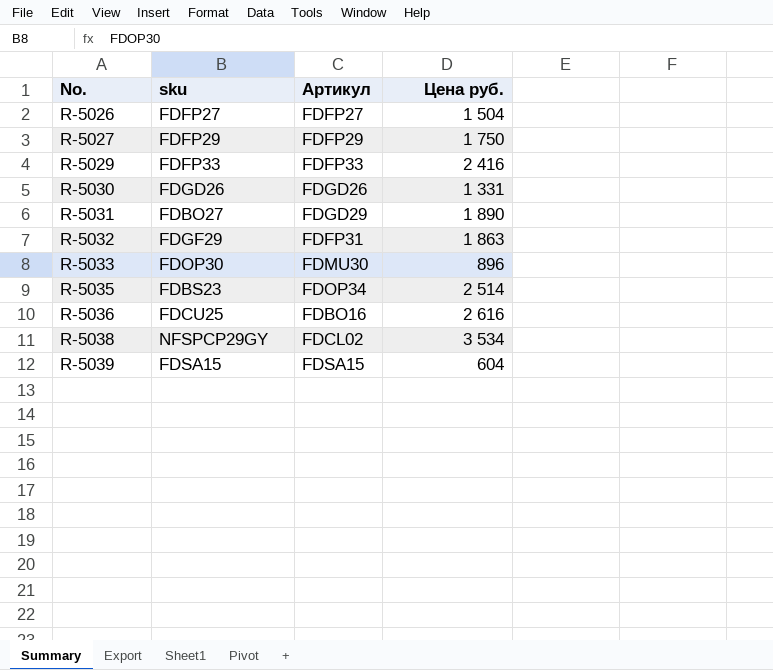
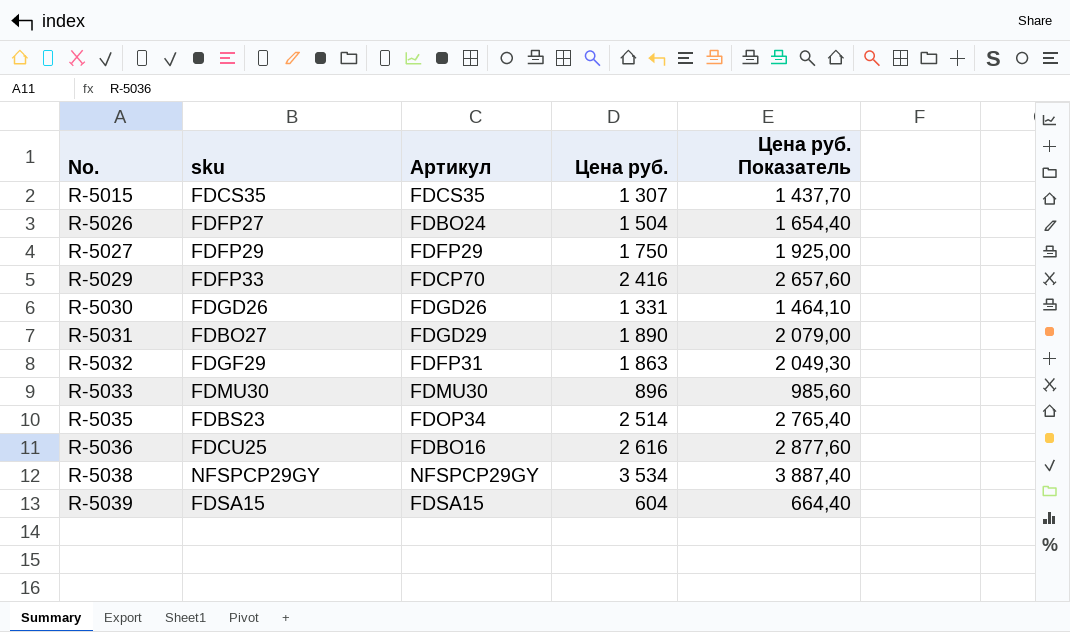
column Цена руб. Показатель | formula: none -> [Цена руб.] * 1,1
row R-5015: none -> FDCS35 | FDCS35 | 1 307 | 1 437,70
R-5026 | Артикул: FDFP27 -> FDBO24
R-5029 | Артикул: FDFP33 -> FDCP70
R-5033 | sku: FDOP30 -> FDMU30
R-5038 | Артикул: FDCL02 -> NFSPCP29GY

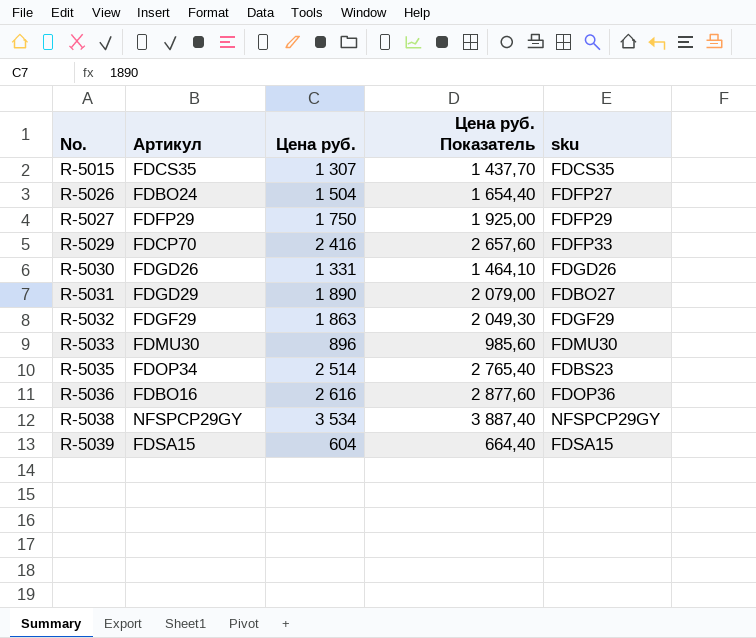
column sku | position: 2 -> 5
R-5032 | Артикул: FDFP31 -> FDGF29
R-5036 | sku: FDCU25 -> FDOP36

